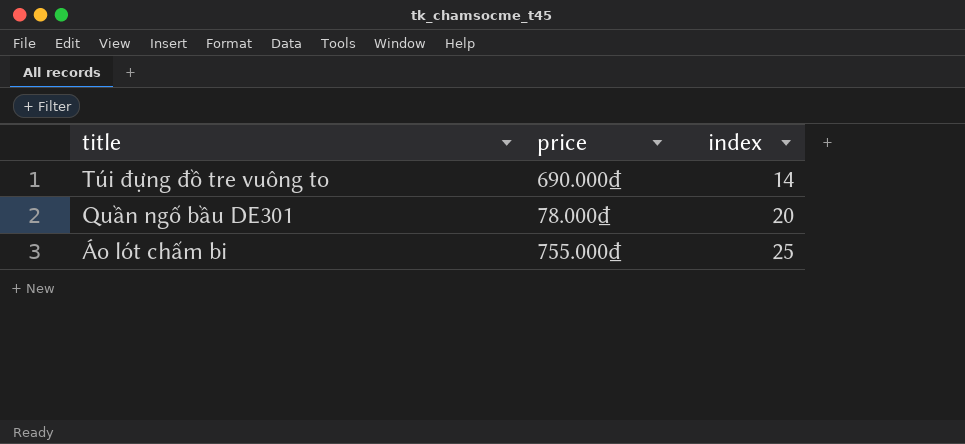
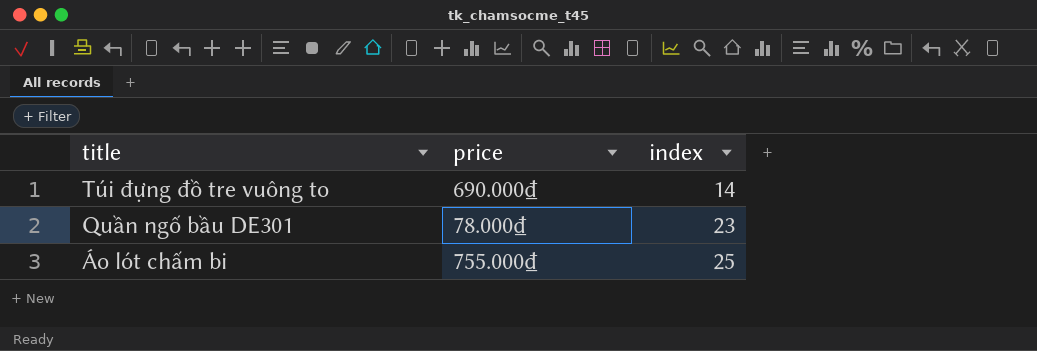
Quần ngố bầu DE301 | index: 20 -> 23

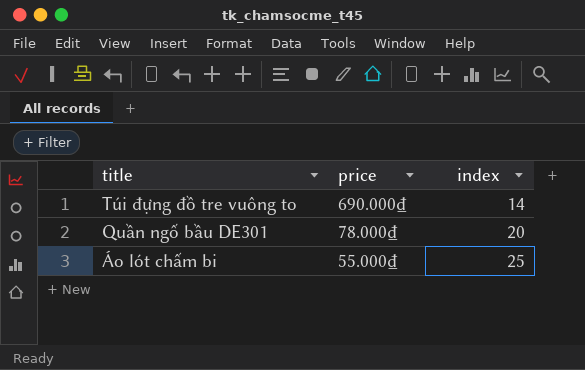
Quần ngố bầu DE301 | index: 23 -> 20
Áo lót chấm bi | price: 755.000₫ -> 55.000₫

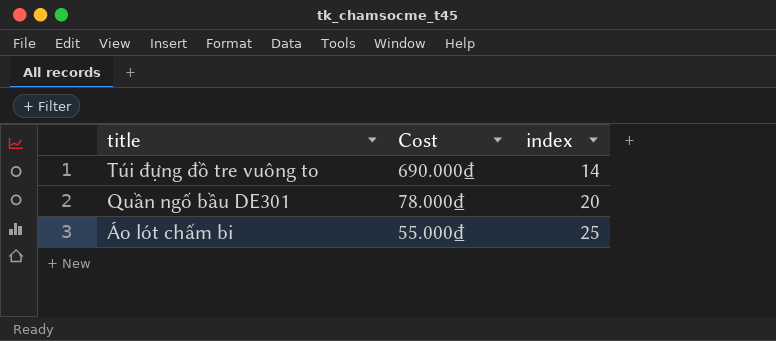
column name: price -> Cost

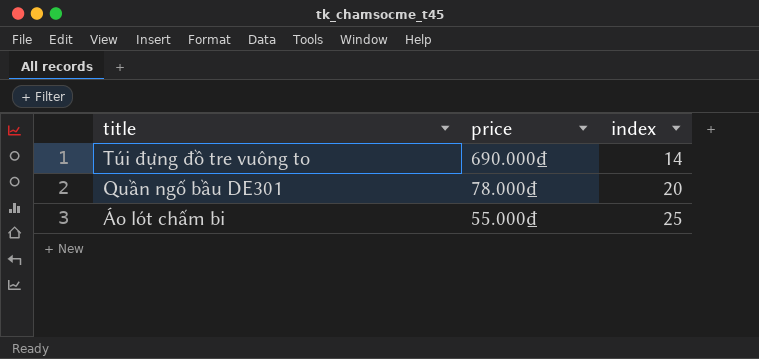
column name: Cost -> price

